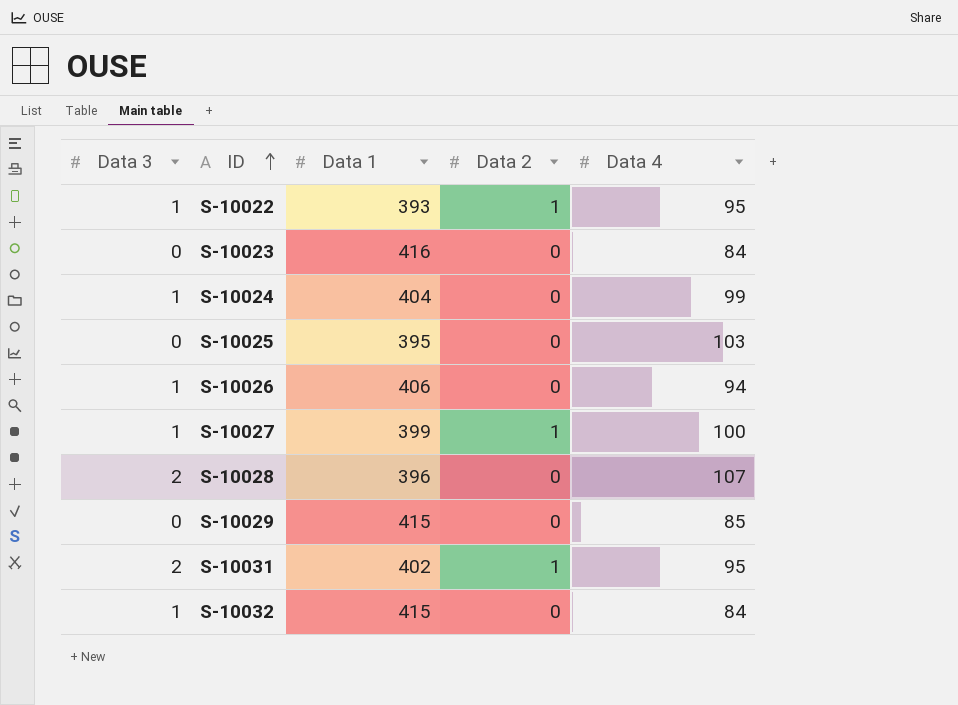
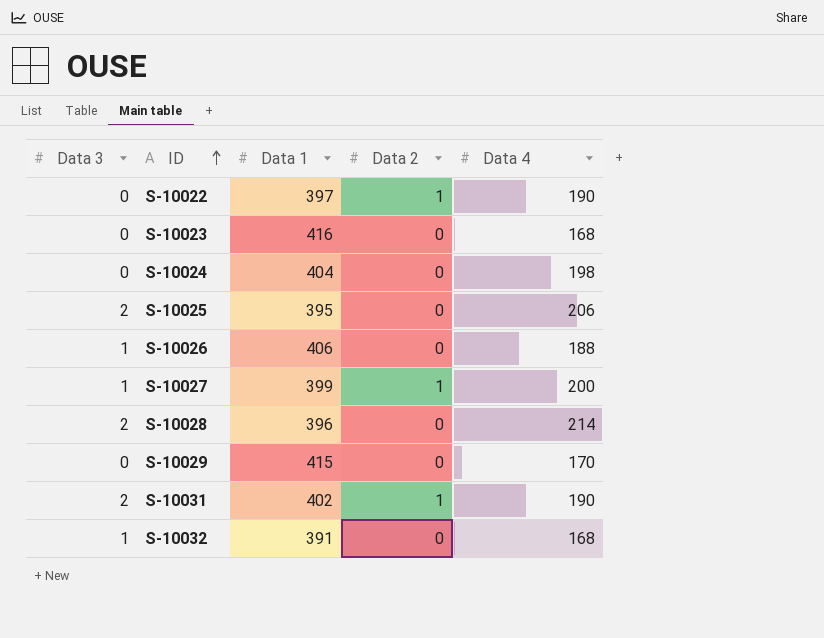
S-10022 | Data 3: 1 -> 0
S-10022 | Data 1: 393 -> 397
S-10022 | Data 4: 95 -> 190
S-10023 | Data 4: 84 -> 168
S-10024 | Data 3: 1 -> 0
S-10024 | Data 4: 99 -> 198
S-10025 | Data 3: 0 -> 2
S-10025 | Data 4: 103 -> 206
S-10026 | Data 4: 94 -> 188
S-10027 | Data 4: 100 -> 200
S-10028 | Data 4: 107 -> 214
S-10029 | Data 4: 85 -> 170
S-10031 | Data 4: 95 -> 190
S-10032 | Data 1: 415 -> 391
S-10032 | Data 4: 84 -> 168

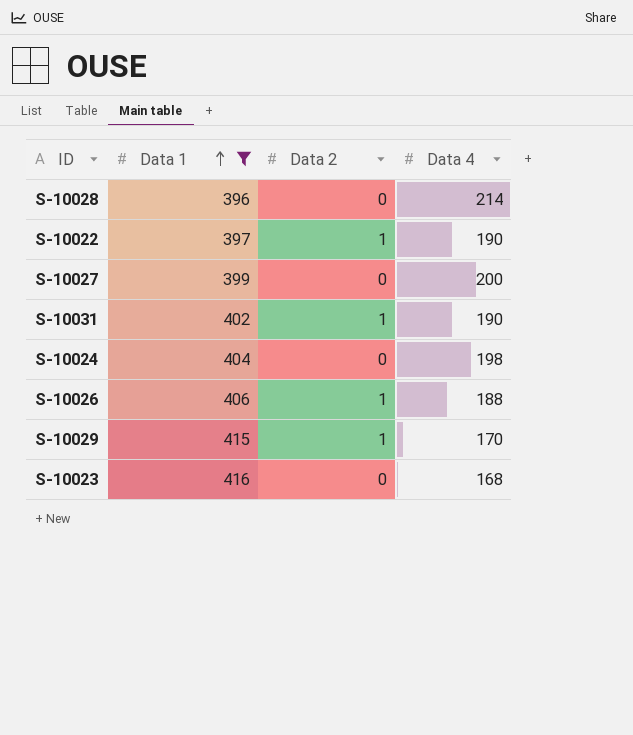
filter: none -> Data 1 >= 396
row order: ID ascending -> Data 1 ascending
column Data 3 | position: 1 -> none
S-10027 | Data 2: 1 -> 0
S-10026 | Data 2: 0 -> 1
S-10029 | Data 2: 0 -> 1

